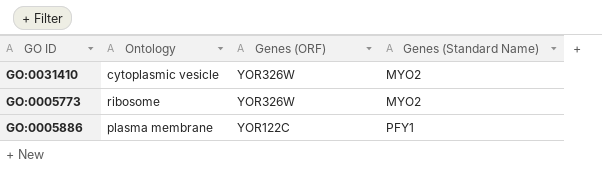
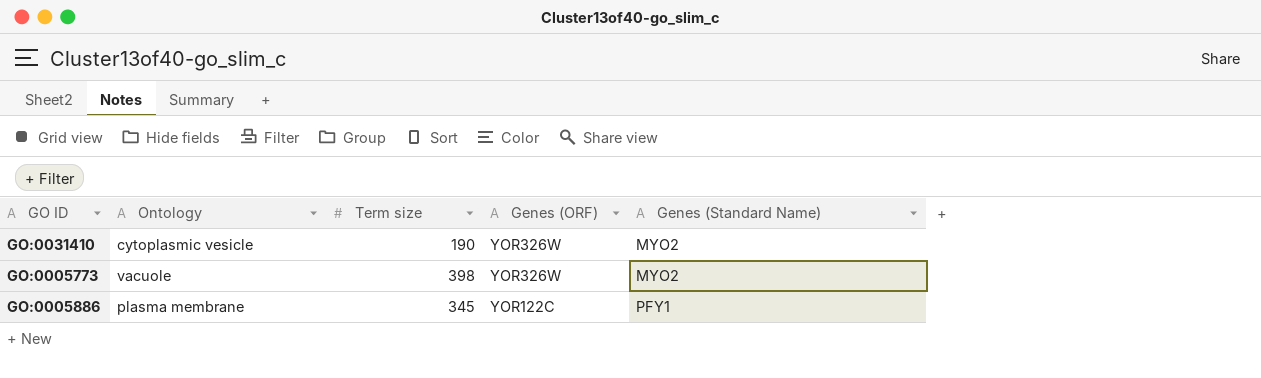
column Term size | position: none -> 3
GO:0005773 | Ontology: ribosome -> vacuole

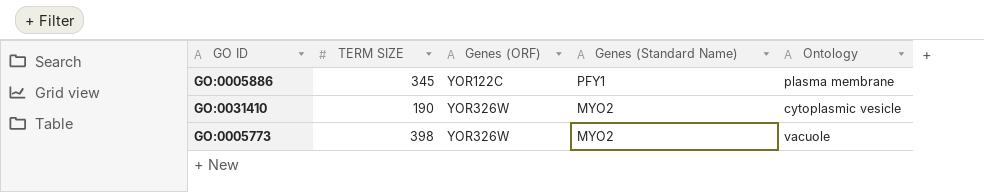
row order: Genes (ORF) descending -> Genes (ORF) ascending
column name: Term size -> TERM SIZE
column Ontology | position: 2 -> 5

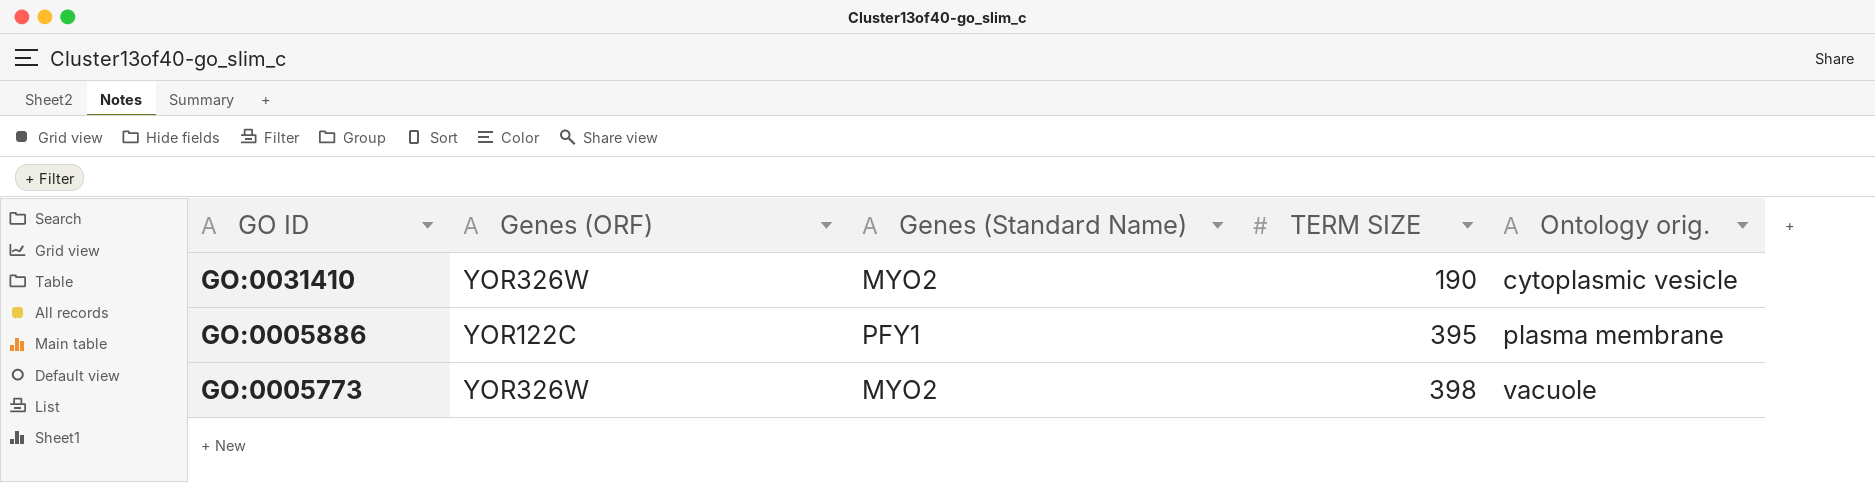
row order: Genes (ORF) ascending -> GO ID descending
column TERM SIZE | position: 2 -> 4
column name: Ontology -> Ontology orig.
GO:0005886 | TERM SIZE: 345 -> 395

